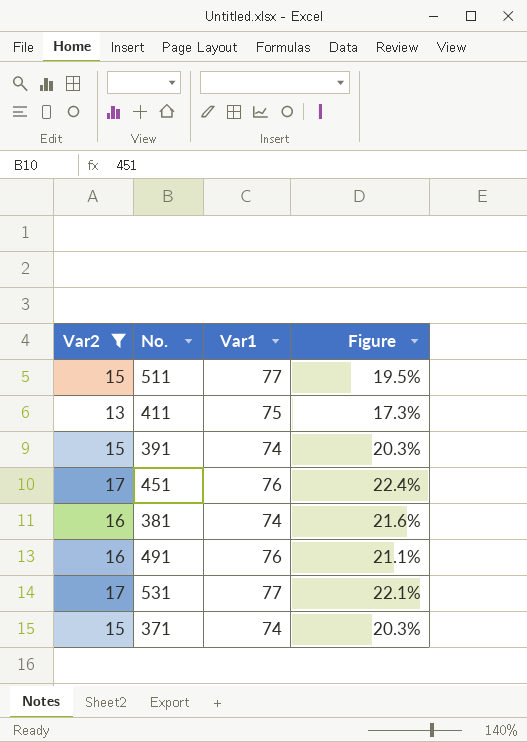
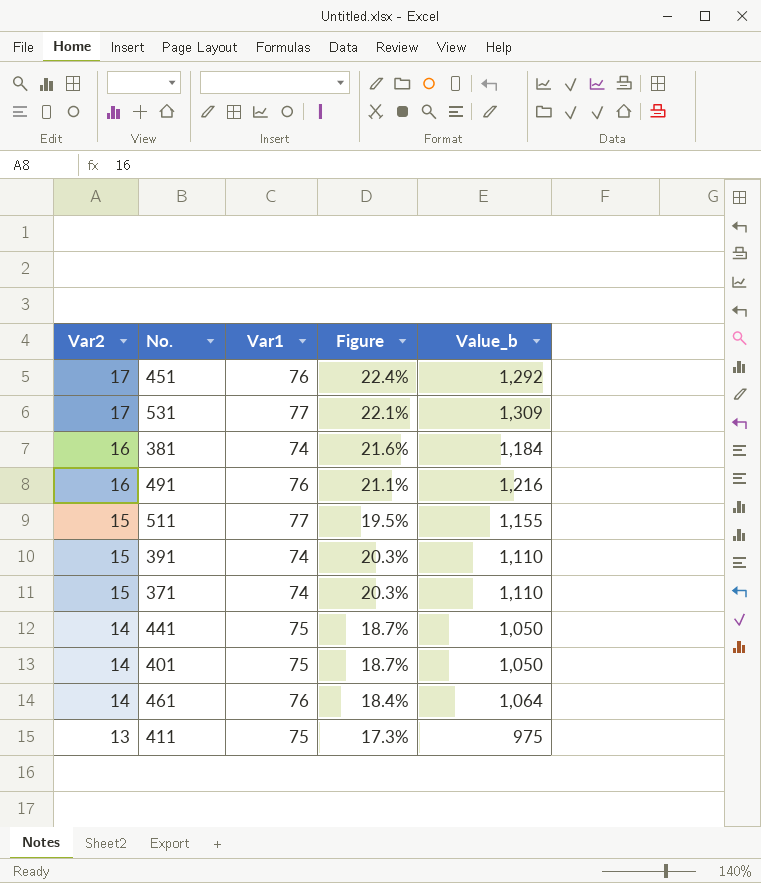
filter: Var2 != 14 -> none
row order: none -> Var2 descending
column Value_b | formula: none -> [Var2] * [Var1]

